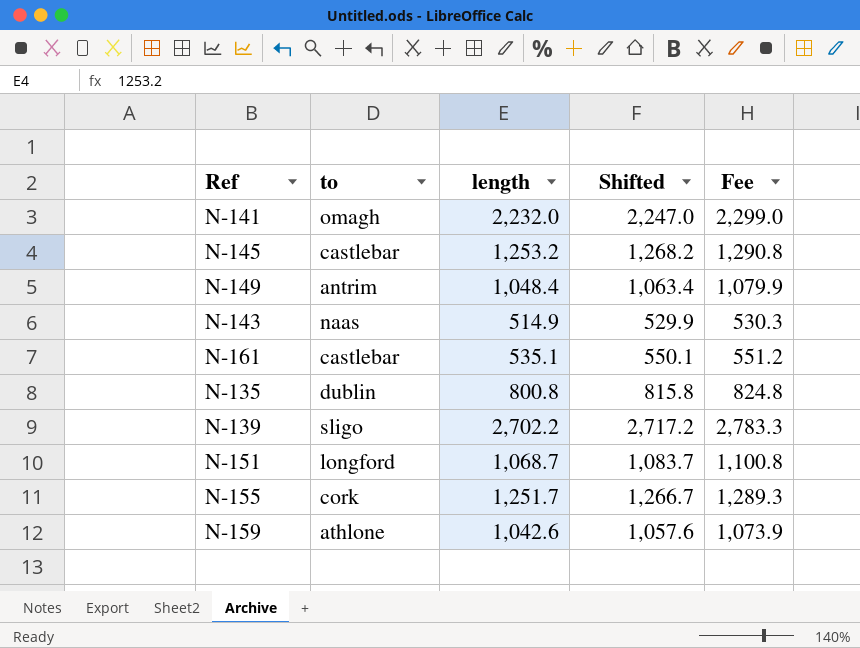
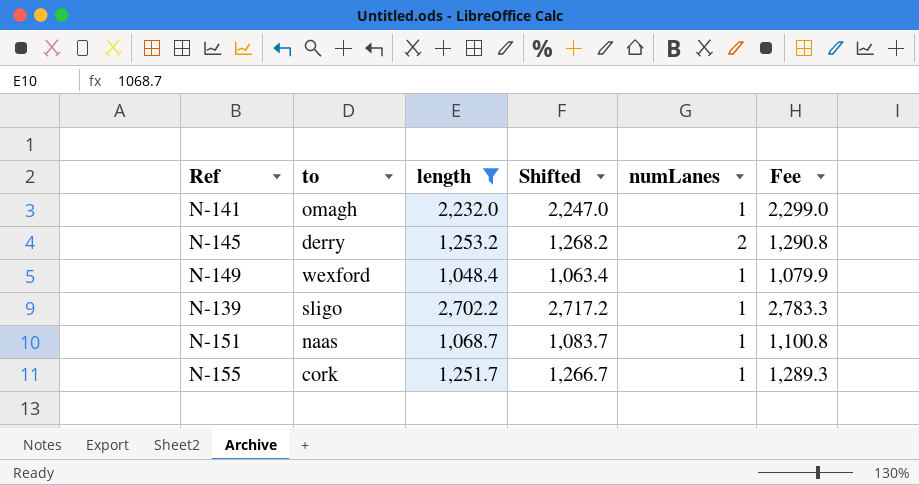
filter: none -> length >= 1,048.4
column numLanes | position: none -> 5
N-145 | to: castlebar -> derry
N-149 | to: antrim -> wexford
N-151 | to: longford -> naas

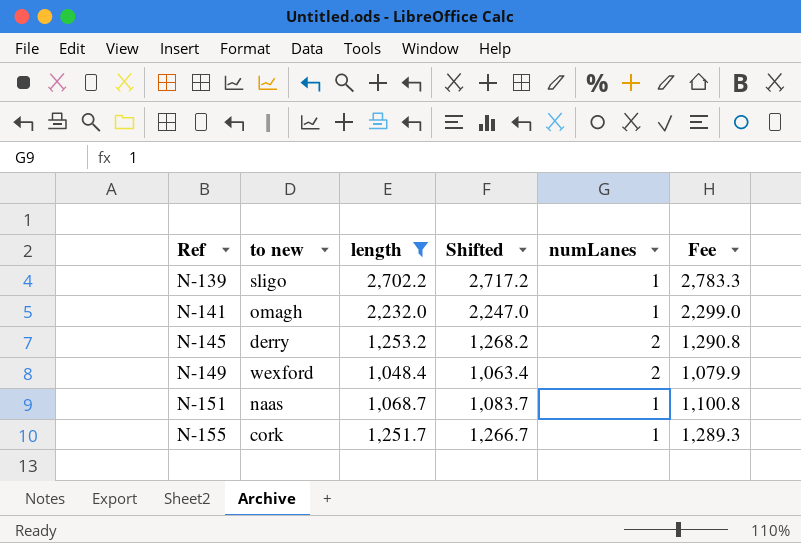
row order: none -> Ref ascending
column name: to -> to new
N-149 | numLanes: 1 -> 2

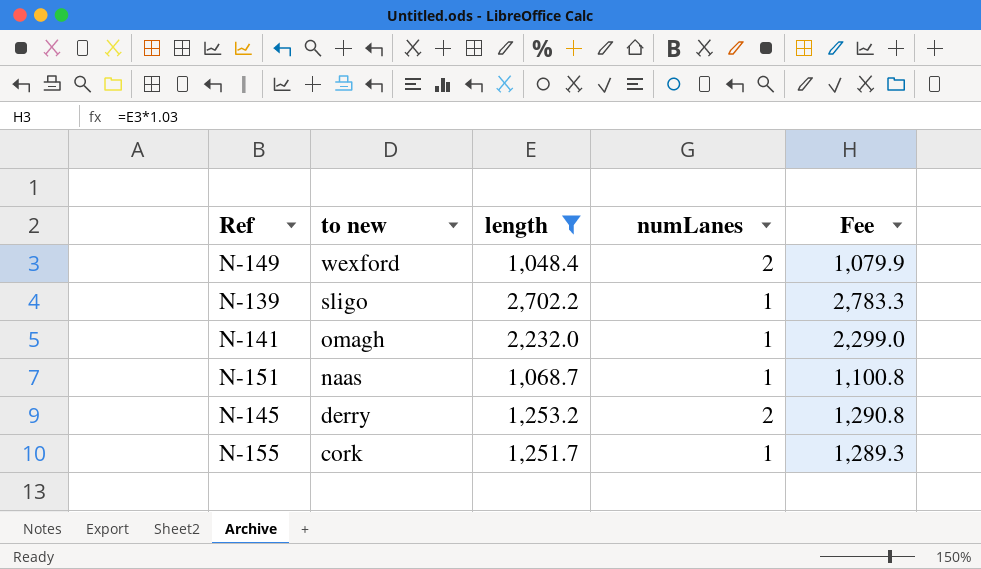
row order: Ref ascending -> to new descending
column Shifted | formula: [length] + 15 -> none

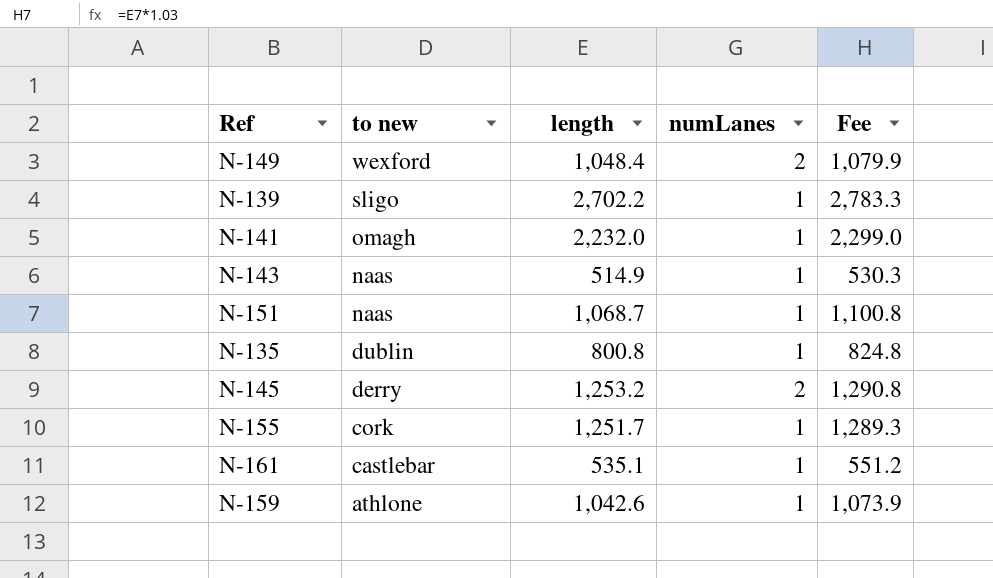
filter: length >= 1,048.4 -> none

